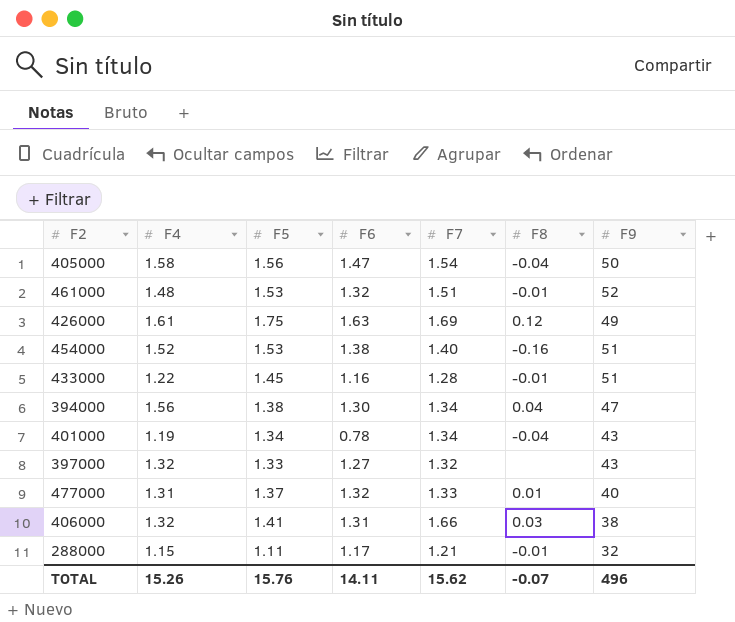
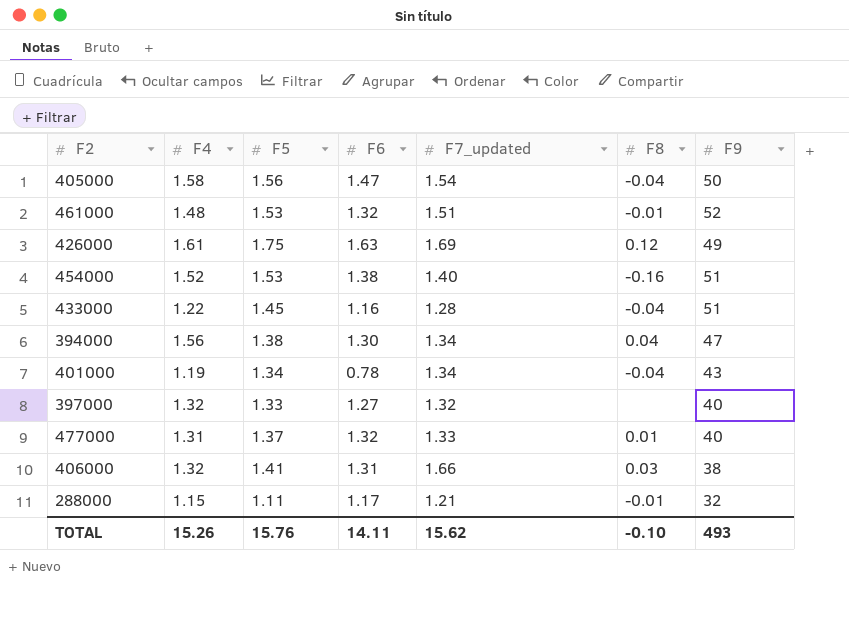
column name: F7 -> F7_updated
433000 | F8: -0.01 -> -0.04
397000 | F9: 43 -> 40
TOTAL | F8: -0.07 -> -0.10
TOTAL | F9: 496 -> 493

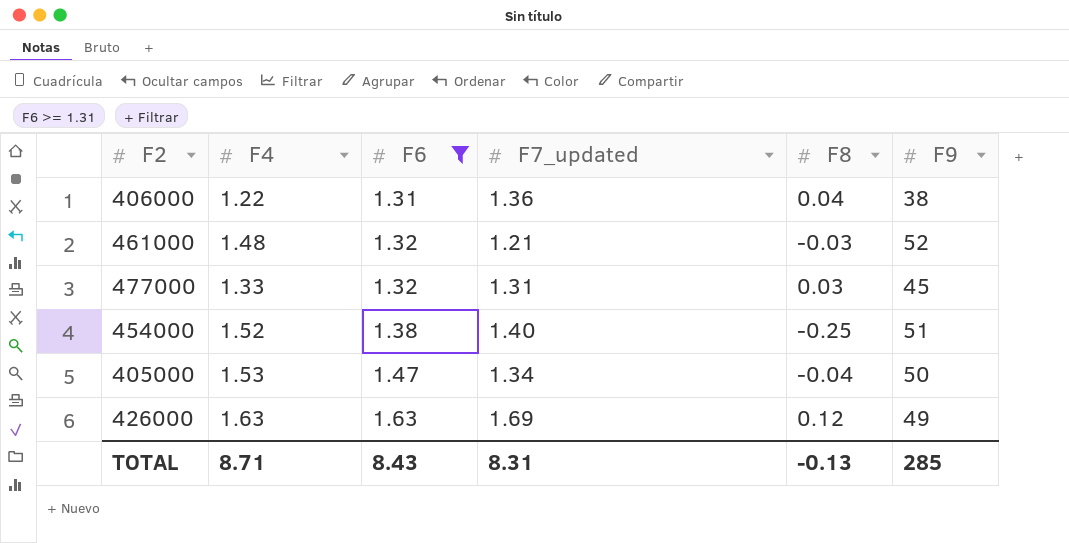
filter: none -> F6 >= 1.31
row order: none -> F6 ascending
column F5 | position: 3 -> none
406000 | F4: 1.32 -> 1.22
406000 | F7_updated: 1.66 -> 1.36
406000 | F8: 0.03 -> 0.04
461000 | F7_updated: 1.51 -> 1.21
461000 | F8: -0.01 -> -0.03
477000 | F4: 1.31 -> 1.33
477000 | F7_updated: 1.33 -> 1.31
477000 | F8: 0.01 -> 0.03
477000 | F9: 40 -> 45
454000 | F8: -0.16 -> -0.25
405000 | F4: 1.58 -> 1.53
405000 | F7_updated: 1.54 -> 1.34
426000 | F4: 1.61 -> 1.63
TOTAL | F4: 15.26 -> 8.71
TOTAL | F6: 14.11 -> 8.43
TOTAL | F7_updated: 15.62 -> 8.31
TOTAL | F8: -0.10 -> -0.13
TOTAL | F9: 493 -> 285

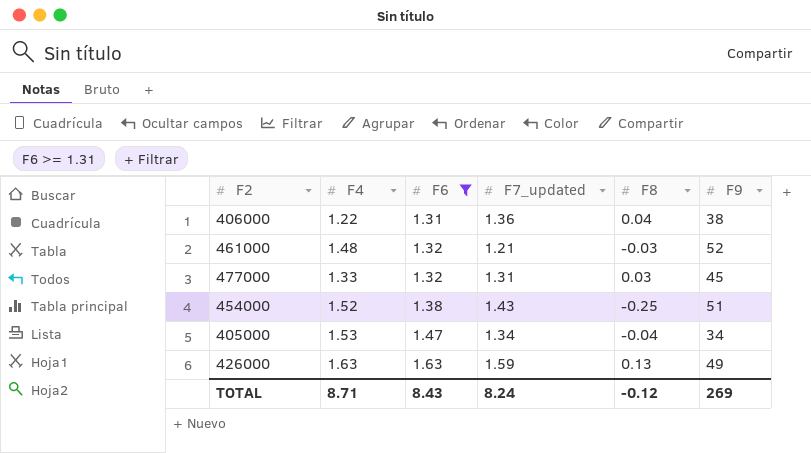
454000 | F7_updated: 1.40 -> 1.43
405000 | F9: 50 -> 34
426000 | F7_updated: 1.69 -> 1.59
426000 | F8: 0.12 -> 0.13
TOTAL | F7_updated: 8.31 -> 8.24
TOTAL | F8: -0.13 -> -0.12
TOTAL | F9: 285 -> 269

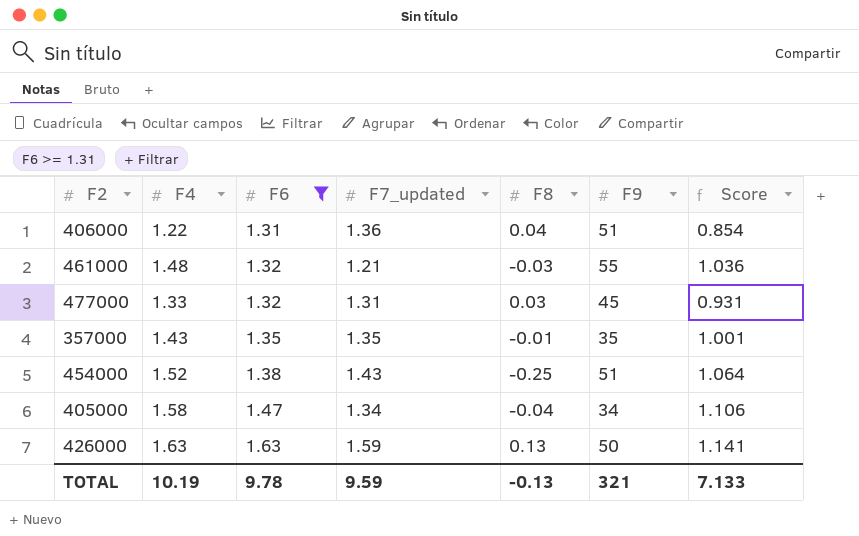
column Score | formula: none -> [F4] * 0.7
406000 | F9: 38 -> 51
461000 | F9: 52 -> 55
row 357000: none -> 1.43 | 1.35 | 1.35 | -0.01 | 35 | 1.001
405000 | F4: 1.53 -> 1.58
426000 | F9: 49 -> 50
TOTAL | F4: 8.71 -> 10.19
TOTAL | F6: 8.43 -> 9.78
TOTAL | F7_updated: 8.24 -> 9.59
TOTAL | F8: -0.12 -> -0.13
TOTAL | F9: 269 -> 321

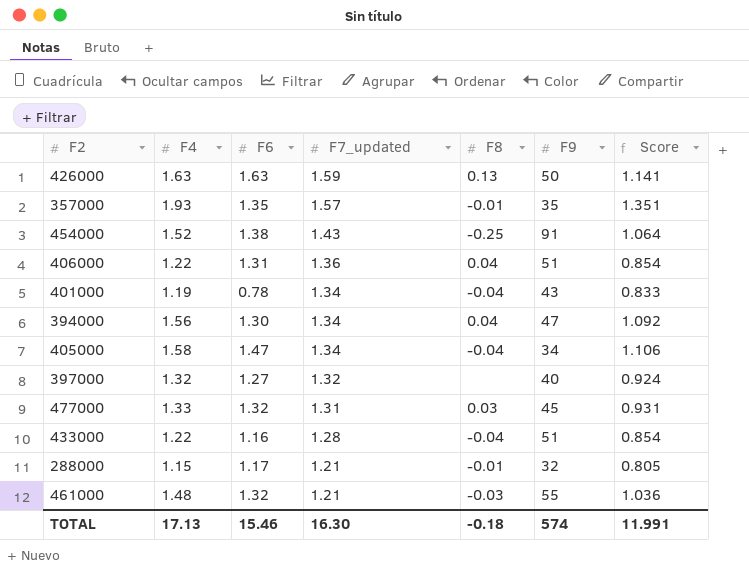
filter: F6 >= 1.31 -> none
row order: F6 ascending -> F7_updated descending
357000 | F4: 1.43 -> 1.93
357000 | F7_updated: 1.35 -> 1.57
357000 | Score: 1.001 -> 1.351
454000 | F9: 51 -> 91
TOTAL | F4: 10.19 -> 17.13
TOTAL | F6: 9.78 -> 15.46
TOTAL | F7_updated: 9.59 -> 16.30
TOTAL | F8: -0.13 -> -0.18
TOTAL | F9: 321 -> 574
TOTAL | Score: 7.133 -> 11.991

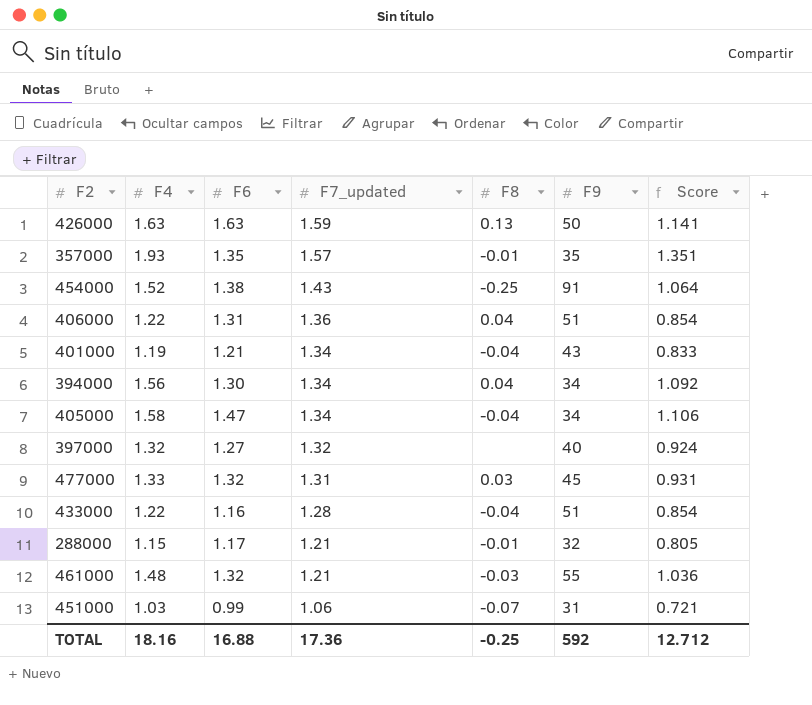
401000 | F6: 0.78 -> 1.21
394000 | F9: 47 -> 34
row 451000: none -> 1.03 | 0.99 | 1.06 | -0.07 | 31 | 0.721
TOTAL | F4: 17.13 -> 18.16
TOTAL | F6: 15.46 -> 16.88
TOTAL | F7_updated: 16.30 -> 17.36
TOTAL | F8: -0.18 -> -0.25
TOTAL | F9: 574 -> 592
TOTAL | Score: 11.991 -> 12.712

